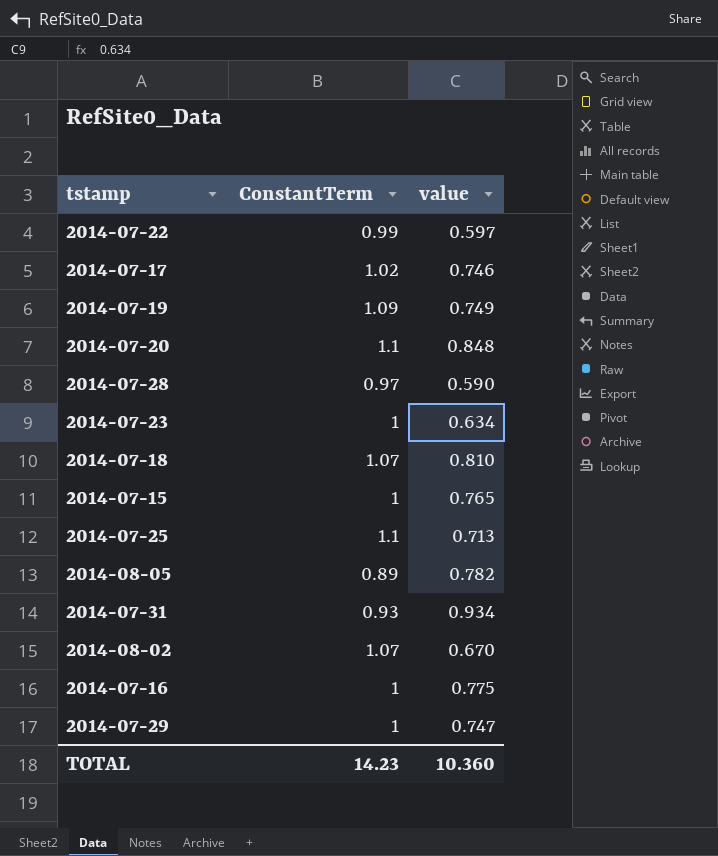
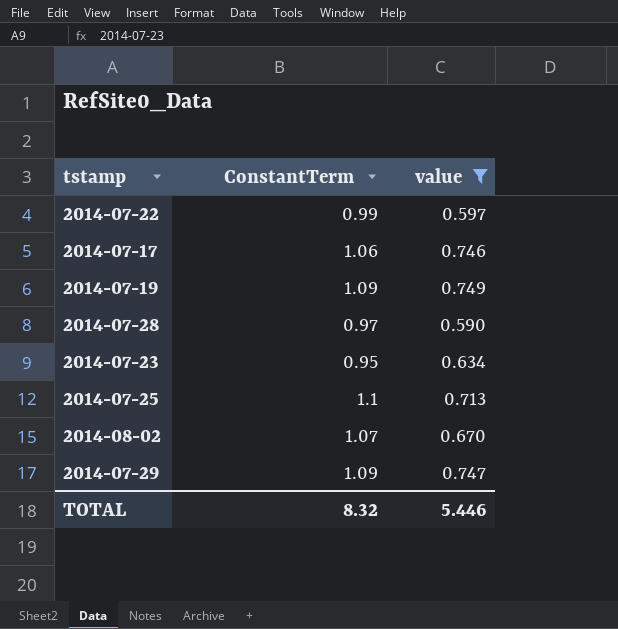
filter: none -> value <= 0.749
2014-07-17 | ConstantTerm: 1.02 -> 1.06
2014-07-23 | ConstantTerm: 1 -> 0.95
2014-07-29 | ConstantTerm: 1 -> 1.09
TOTAL | ConstantTerm: 14.23 -> 8.32
TOTAL | value: 10.360 -> 5.446

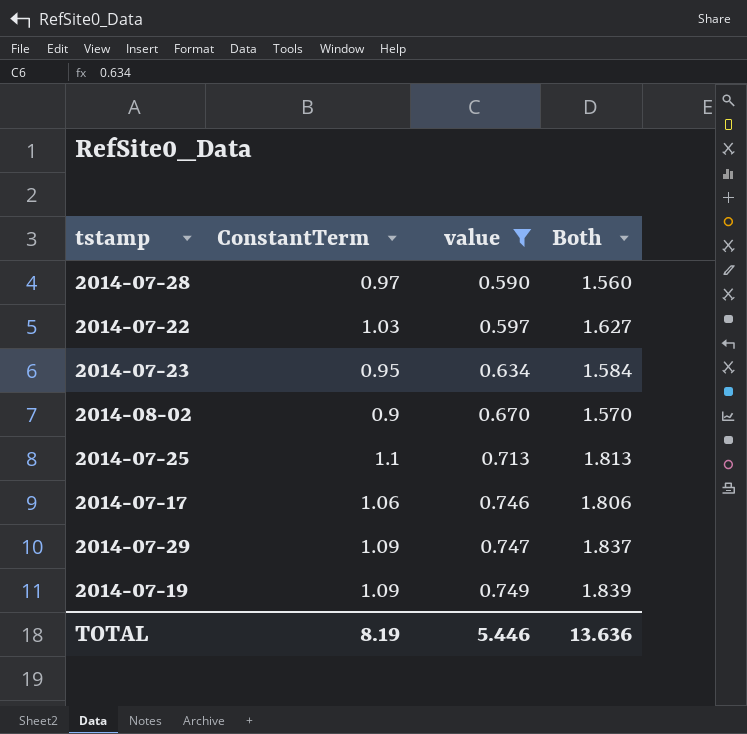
row order: none -> value ascending
column Both | formula: none -> [ConstantTerm] + [value]
2014-07-22 | ConstantTerm: 0.99 -> 1.03
2014-08-02 | ConstantTerm: 1.07 -> 0.9
TOTAL | ConstantTerm: 8.32 -> 8.19

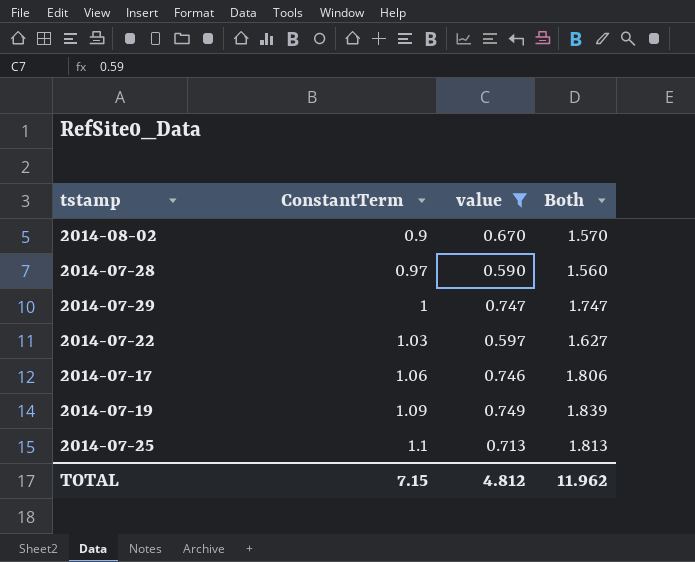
row order: value ascending -> ConstantTerm ascending
row 2014-07-23: 0.95 | 0.634 | 1.584 -> none
2014-07-29 | ConstantTerm: 1.09 -> 1
2014-07-29 | Both: 1.837 -> 1.747
TOTAL | ConstantTerm: 8.19 -> 7.15
TOTAL | value: 5.446 -> 4.812
TOTAL | Both: 13.636 -> 11.962

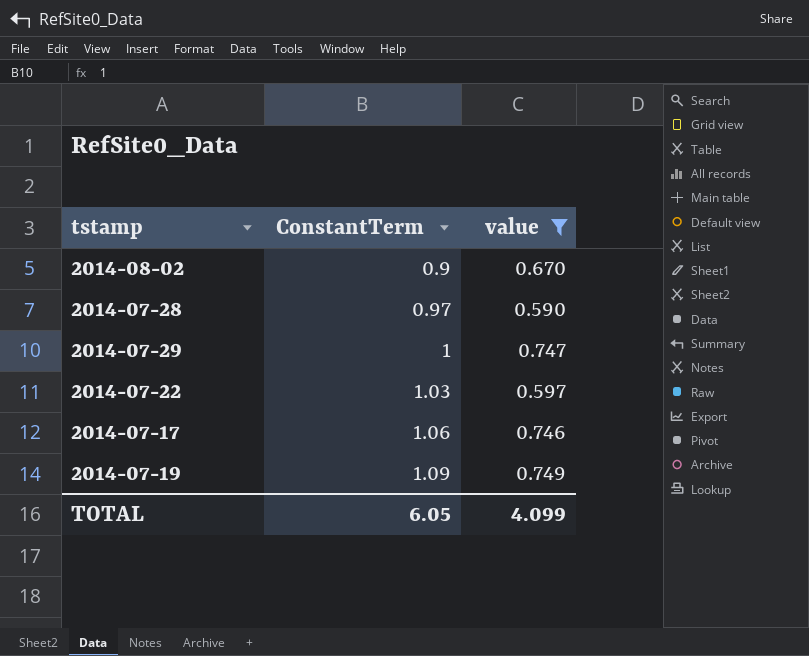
column Both | formula: [ConstantTerm] + [value] -> none
row 2014-07-25: 1.1 | 0.713 | 1.813 -> none
TOTAL | ConstantTerm: 7.15 -> 6.05
TOTAL | value: 4.812 -> 4.099

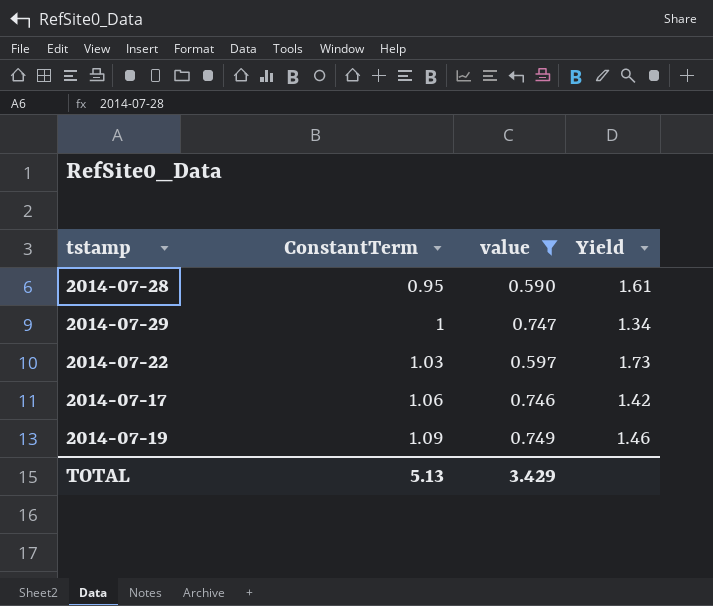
column Yield | formula: none -> [ConstantTerm] / [value]
row 2014-08-02: 0.9 | 0.670 -> none
2014-07-28 | ConstantTerm: 0.97 -> 0.95
TOTAL | ConstantTerm: 6.05 -> 5.13
TOTAL | value: 4.099 -> 3.429

